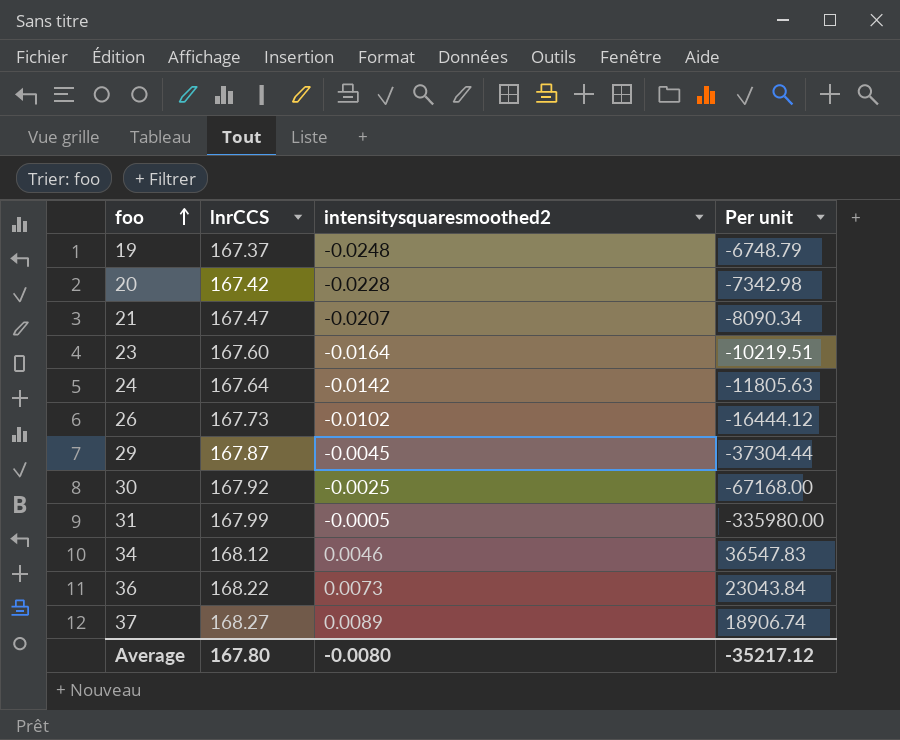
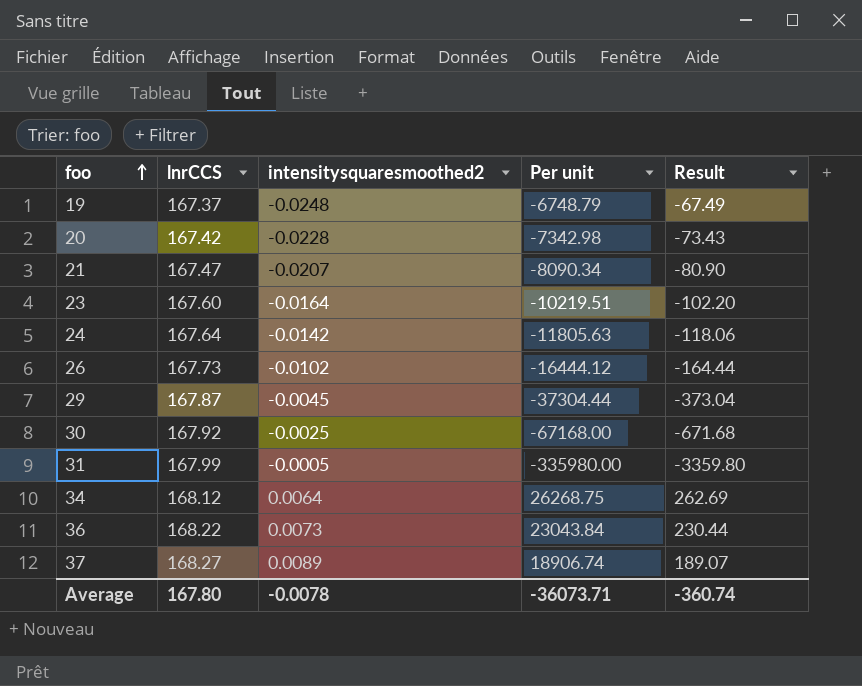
column Result | formula: none -> [Per unit] * 0.01
34 | intensitysquaresmoothed2: 0.0046 -> 0.0064
34 | Per unit: 36547.83 -> 26268.75
Average | intensitysquaresmoothed2: -0.0080 -> -0.0078
Average | Per unit: -35217.12 -> -36073.71

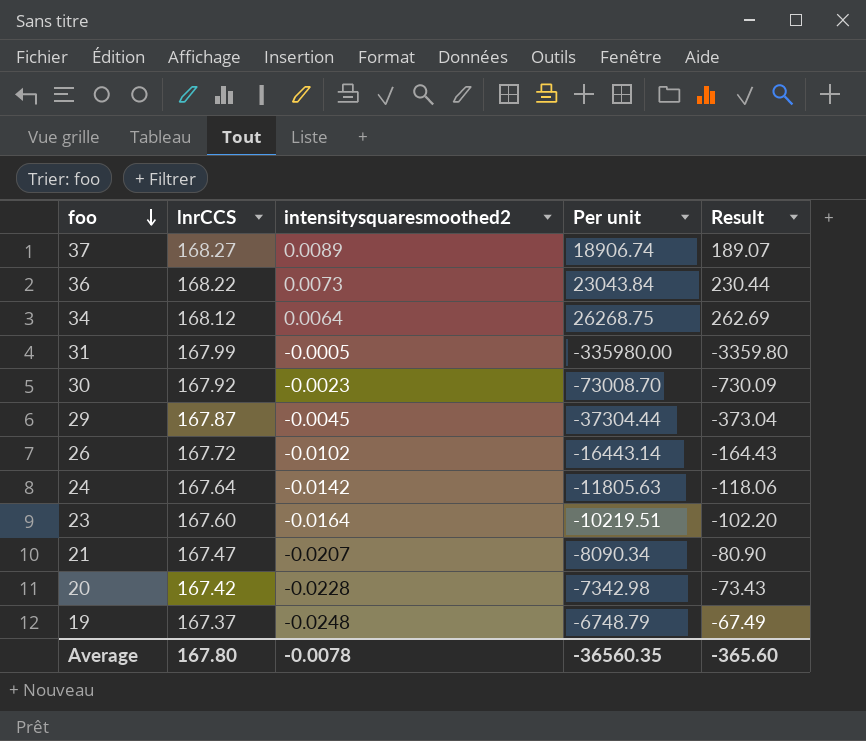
row order: foo ascending -> foo descending
30 | intensitysquaresmoothed2: -0.0025 -> -0.0023
30 | Per unit: -67168.00 -> -73008.70
30 | Result: -671.68 -> -730.09
26 | lnrCCS: 167.73 -> 167.72
26 | Per unit: -16444.12 -> -16443.14
26 | Result: -164.44 -> -164.43
Average | Per unit: -36073.71 -> -36560.35
Average | Result: -360.74 -> -365.60

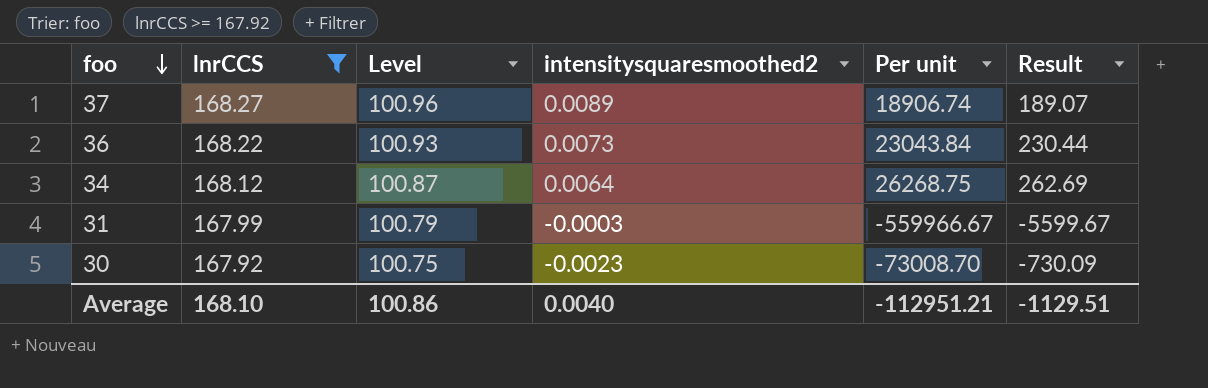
filter: none -> lnrCCS >= 167.92
column Level | formula: none -> [lnrCCS] * 0.6
31 | intensitysquaresmoothed2: -0.0005 -> -0.0003
31 | Per unit: -335980.00 -> -559966.67
31 | Result: -3359.80 -> -5599.67
Average | lnrCCS: 167.80 -> 168.10
Average | intensitysquaresmoothed2: -0.0078 -> 0.0040
Average | Per unit: -36560.35 -> -112951.21
Average | Result: -365.60 -> -1129.51

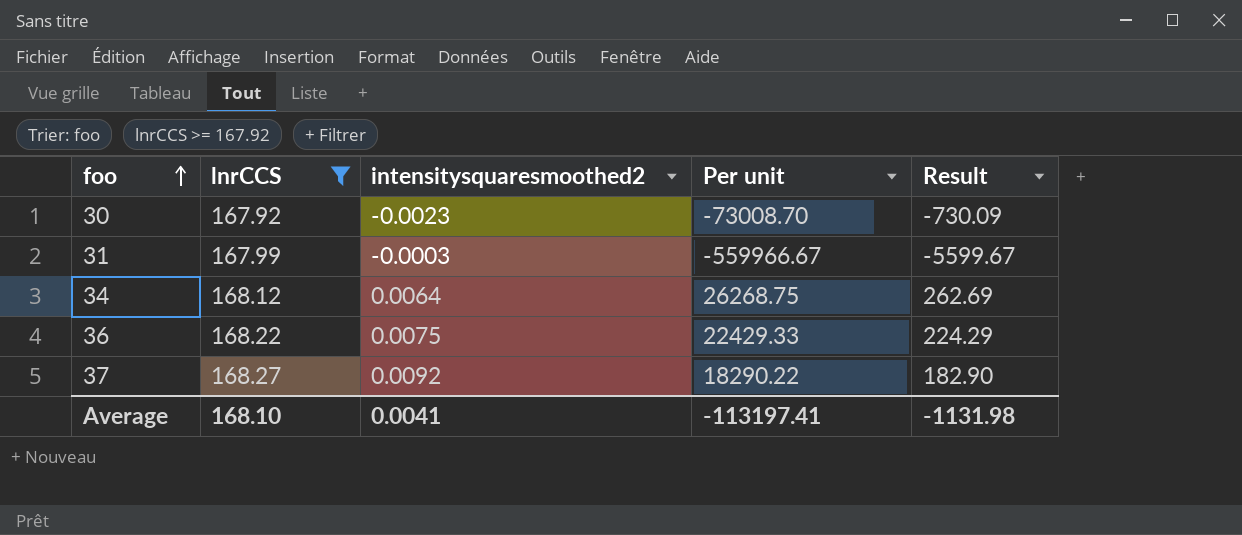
row order: foo descending -> foo ascending
column Level | formula: [lnrCCS] * 0.6 -> none
36 | intensitysquaresmoothed2: 0.0073 -> 0.0075
36 | Per unit: 23043.84 -> 22429.33
36 | Result: 230.44 -> 224.29
37 | intensitysquaresmoothed2: 0.0089 -> 0.0092
37 | Per unit: 18906.74 -> 18290.22
37 | Result: 189.07 -> 182.90
Average | intensitysquaresmoothed2: 0.0040 -> 0.0041
Average | Per unit: -112951.21 -> -113197.41
Average | Result: -1129.51 -> -1131.98

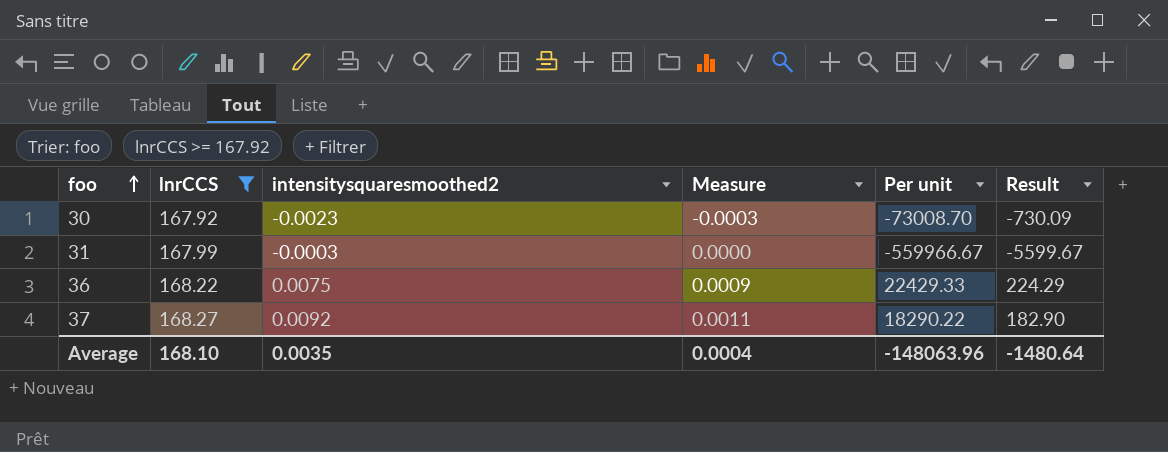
column Measure | formula: none -> [intensitysquaresmoothed2] * 0.12
row 34: 168.12 | 0.0064 | 26268.75 | 262.69 -> none
Average | intensitysquaresmoothed2: 0.0041 -> 0.0035
Average | Per unit: -113197.41 -> -148063.96
Average | Result: -1131.98 -> -1480.64

